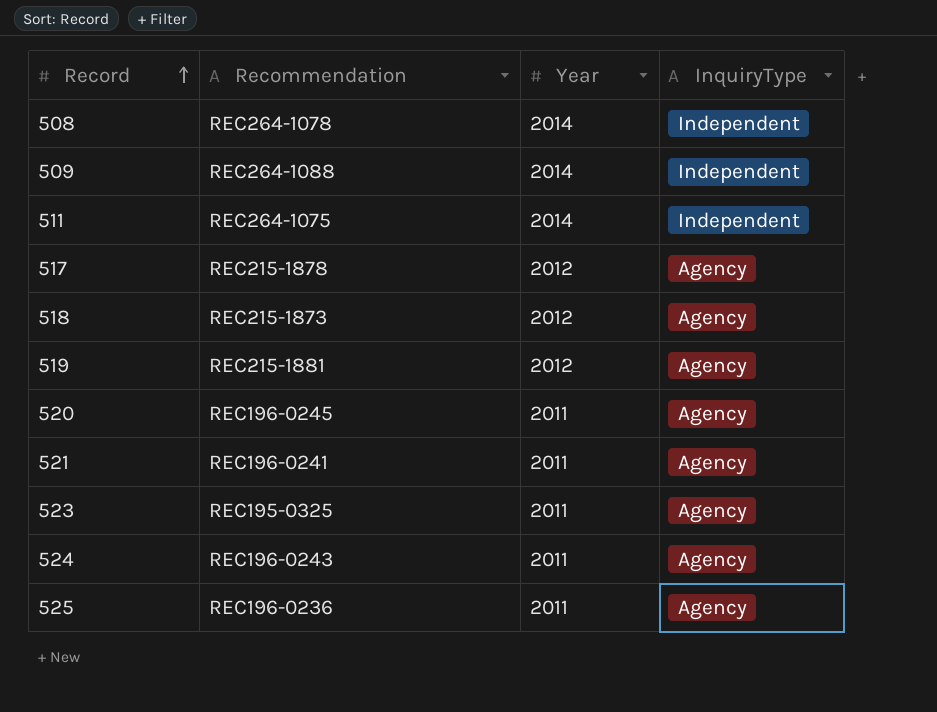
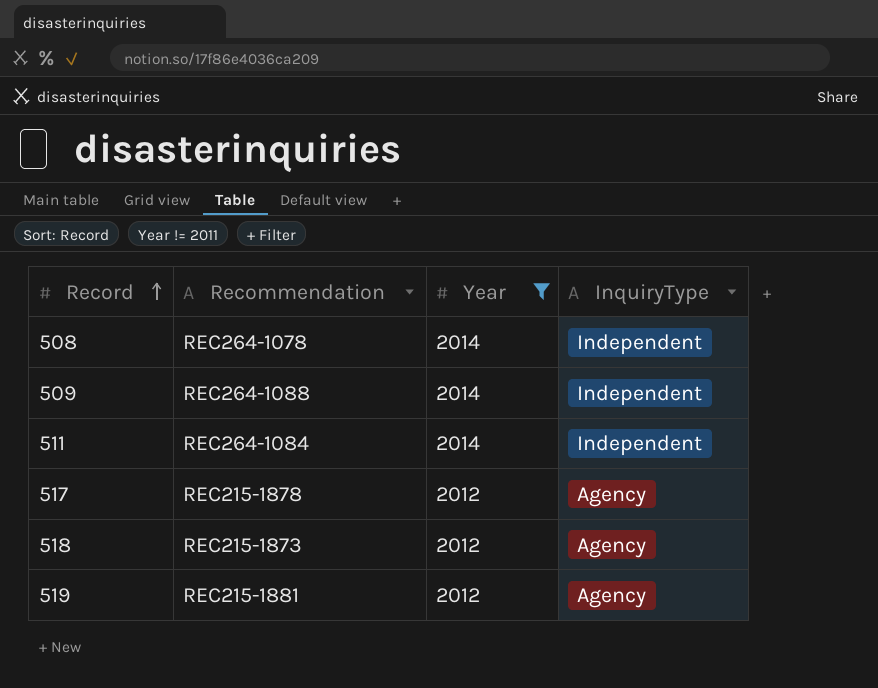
filter: none -> Year != 2011
511 | Recommendation: REC264-1075 -> REC264-1084

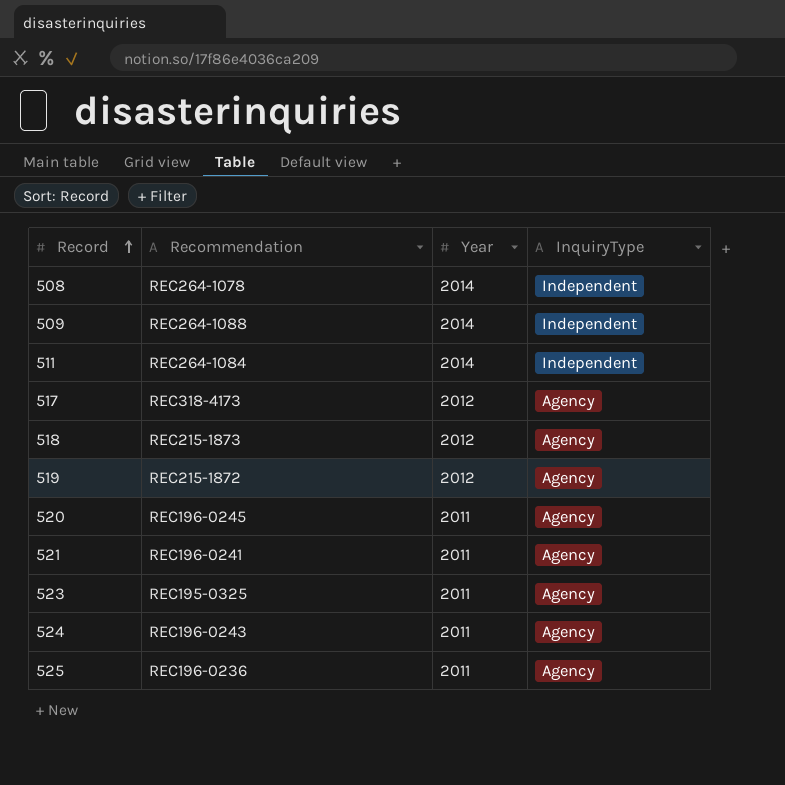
filter: Year != 2011 -> none
517 | Recommendation: REC215-1878 -> REC318-4173
519 | Recommendation: REC215-1881 -> REC215-1872

